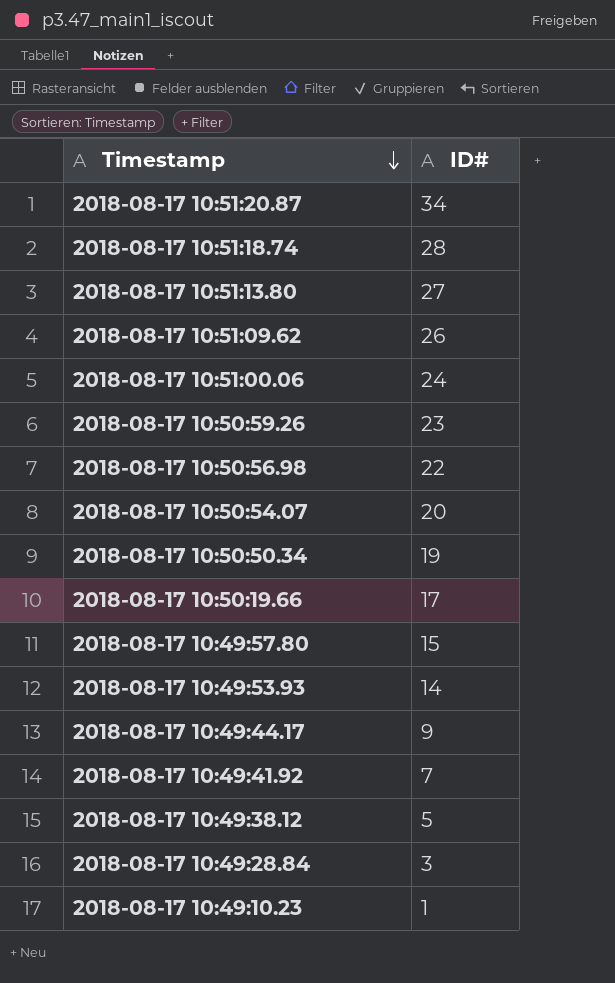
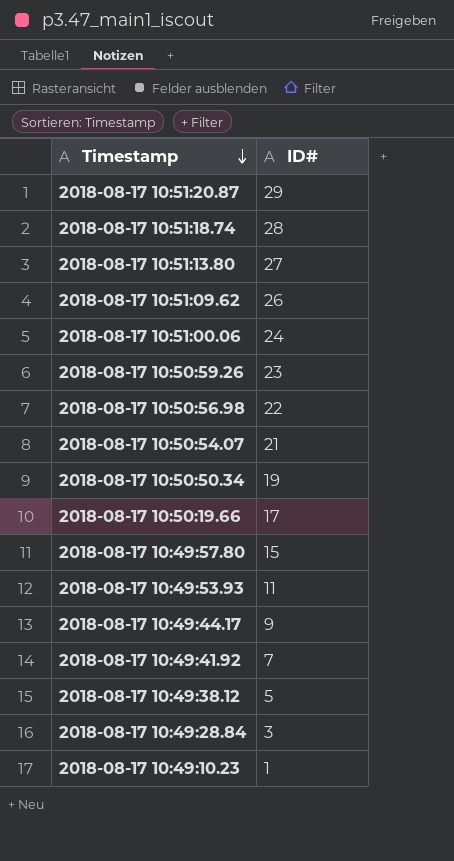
2018-08-17 10:51:20.87 | ID#: 34 -> 29
2018-08-17 10:50:54.07 | ID#: 20 -> 21
2018-08-17 10:49:53.93 | ID#: 14 -> 11

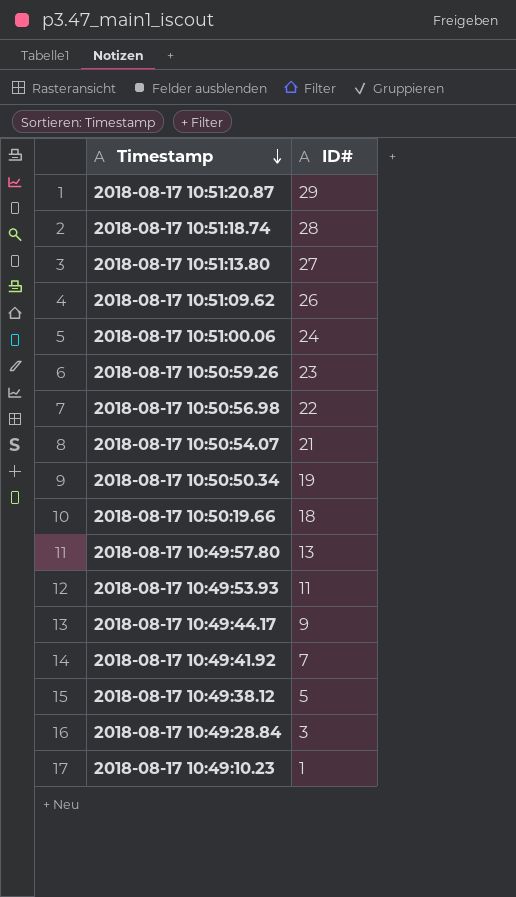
2018-08-17 10:50:19.66 | ID#: 17 -> 18
2018-08-17 10:49:57.80 | ID#: 15 -> 13

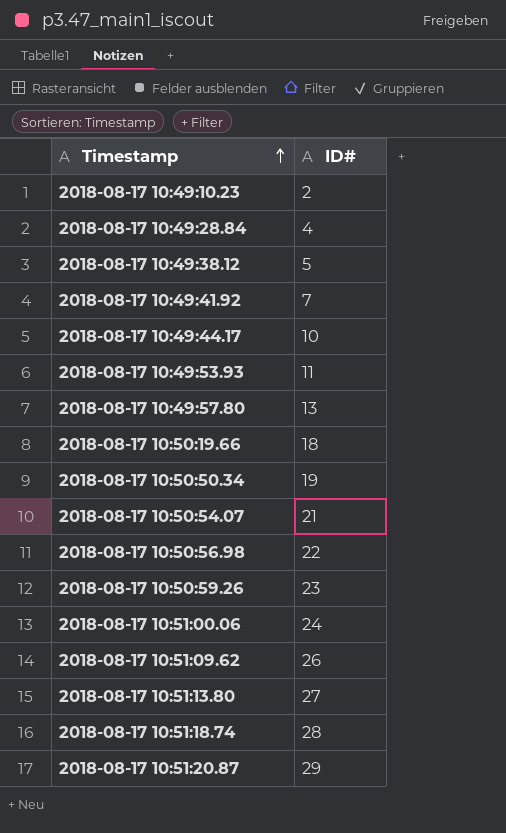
row order: Timestamp descending -> Timestamp ascending
2018-08-17 10:49:10.23 | ID#: 1 -> 2
2018-08-17 10:49:28.84 | ID#: 3 -> 4
2018-08-17 10:49:44.17 | ID#: 9 -> 10

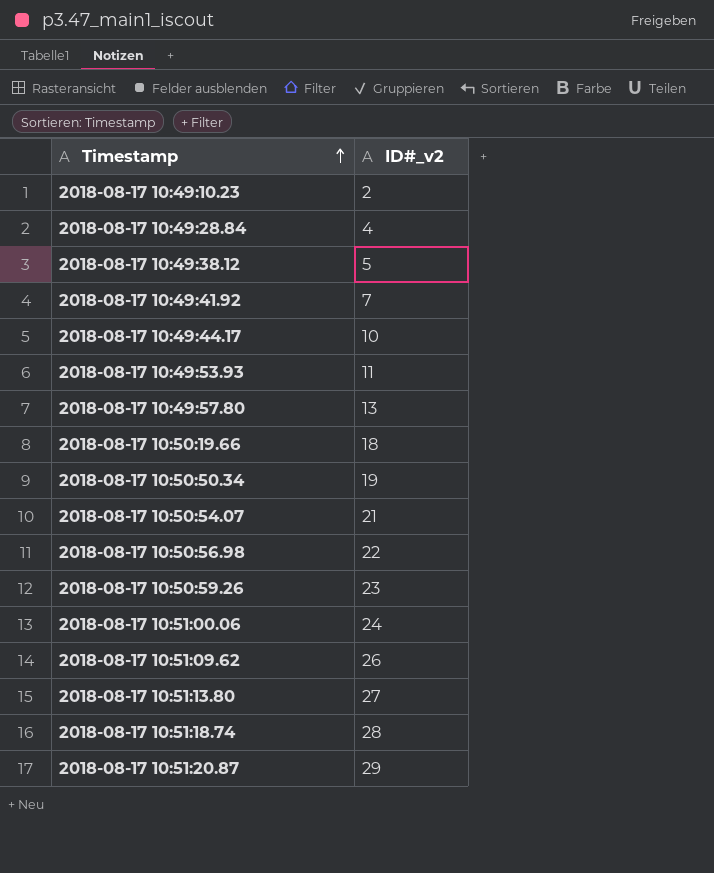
column name: ID# -> ID#_v2

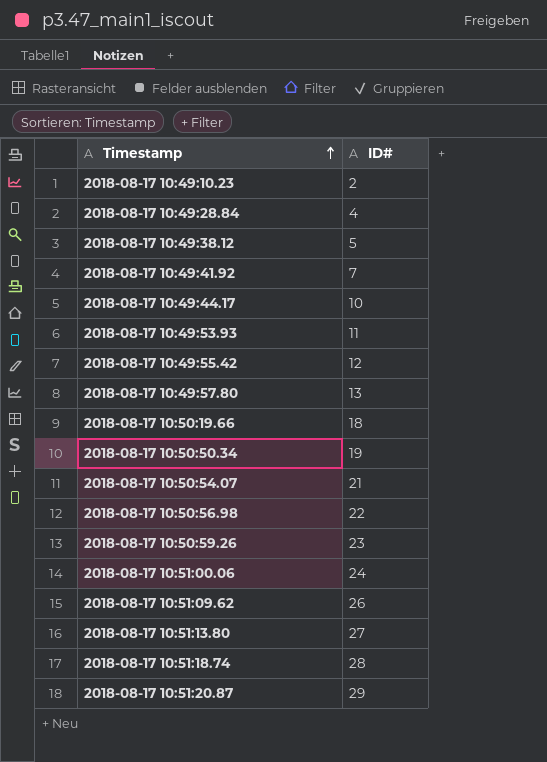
column name: ID#_v2 -> ID#
row 2018-08-17 10:49:55.42: none -> 12

